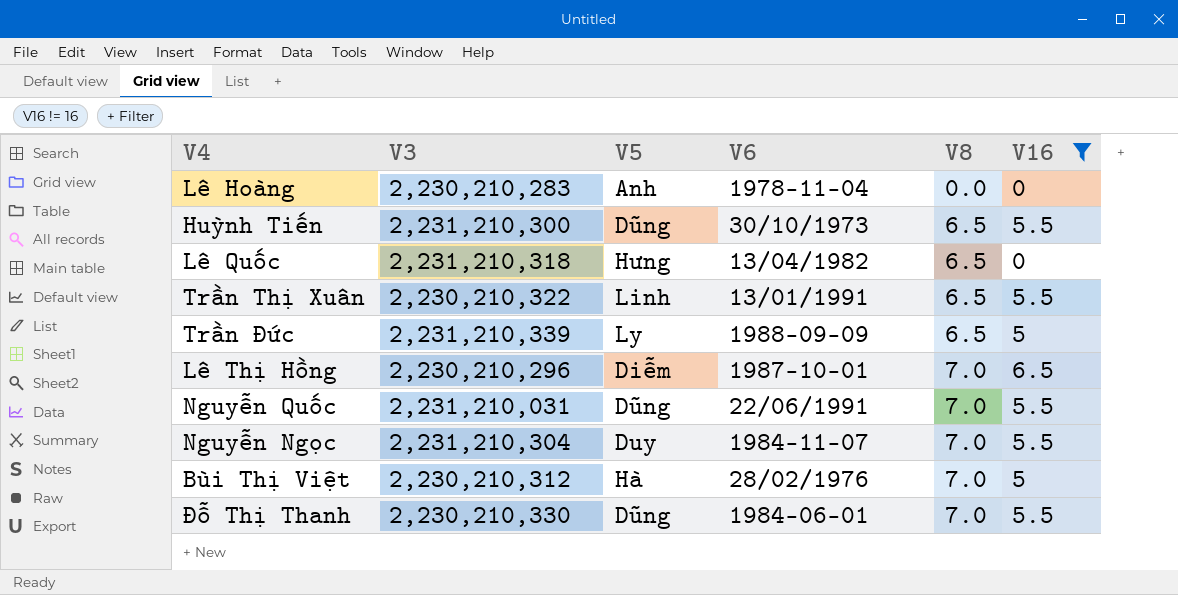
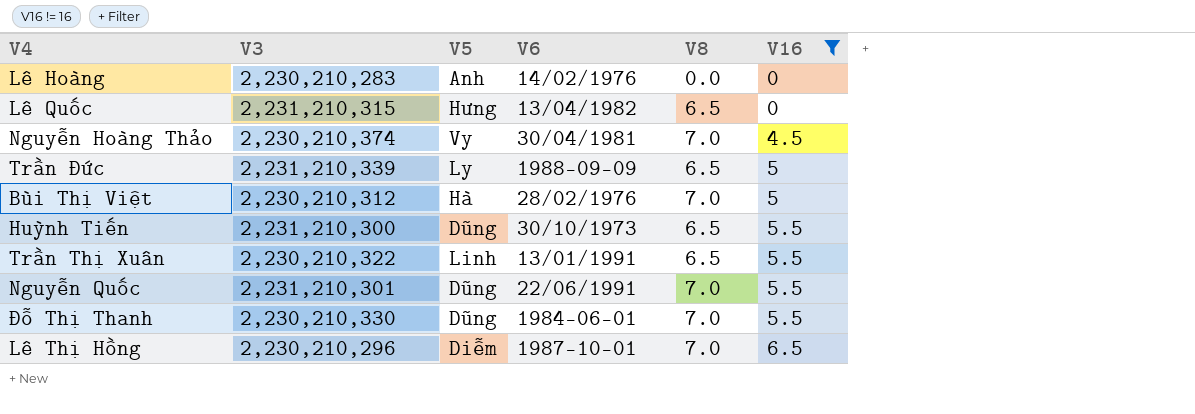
row order: V8 ascending -> V16 ascending
row Nguyễn Ngọc: 2,231,210,304 | Duy | 1984-11-07 | 7.0 | 5.5 -> none
Lê Hoàng | V6: 1978-11-04 -> 14/02/1976
Lê Quốc | V3: 2,231,210,318 -> 2,231,210,315
row Nguyễn Hoàng Thảo: none -> 2,230,210,374 | Vy | 30/04/1981 | 7.0 | 4.5
Nguyễn Quốc | V3: 2,231,210,031 -> 2,231,210,301

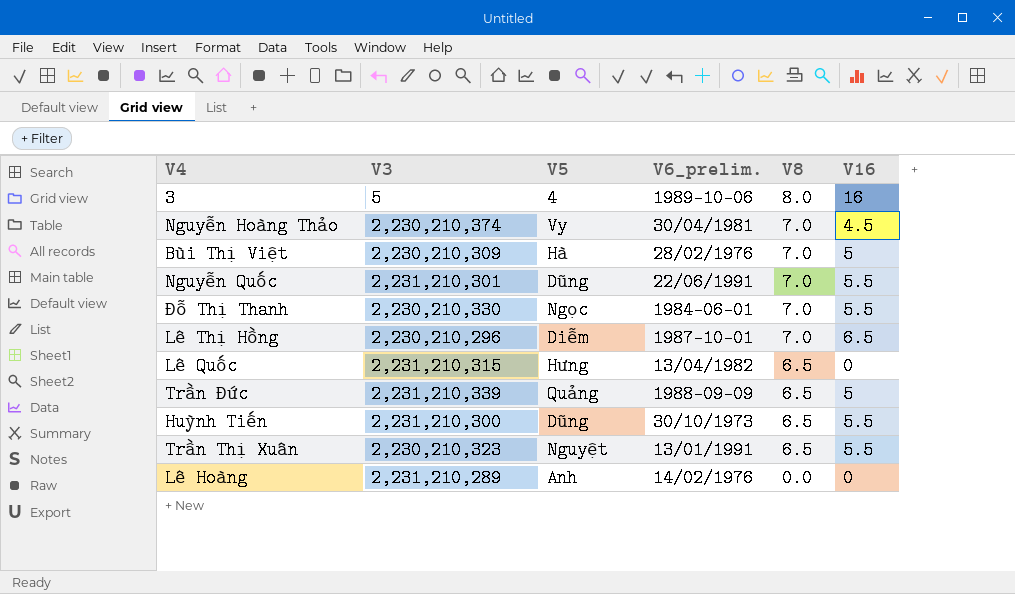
filter: V16 != 16 -> none
row order: V16 ascending -> V8 descending
column name: V6 -> V6_prelim.
Bùi Thị Việt | V3: 2,230,210,312 -> 2,230,210,309
Đỗ Thị Thanh | V5: Dũng -> Ngọc
Trần Đức | V5: Ly -> Quảng
Trần Thị Xuân | V3: 2,230,210,322 -> 2,230,210,323
Trần Thị Xuân | V5: Linh -> Nguyệt
Lê Hoàng | V3: 2,230,210,283 -> 2,231,210,289

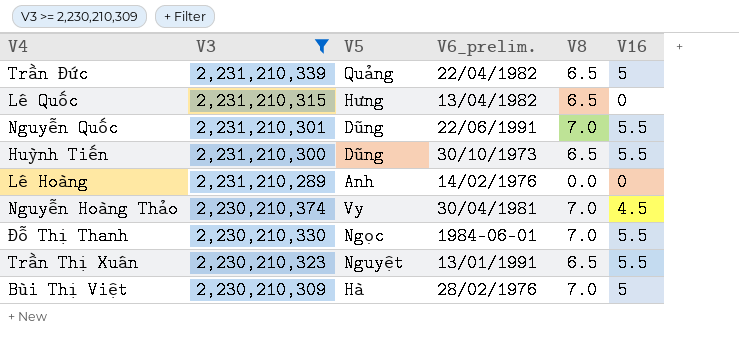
filter: none -> V3 >= 2,230,210,309
row order: V8 descending -> V3 descending
Trần Đức | V6_prelim.: 1988-09-09 -> 22/04/1982

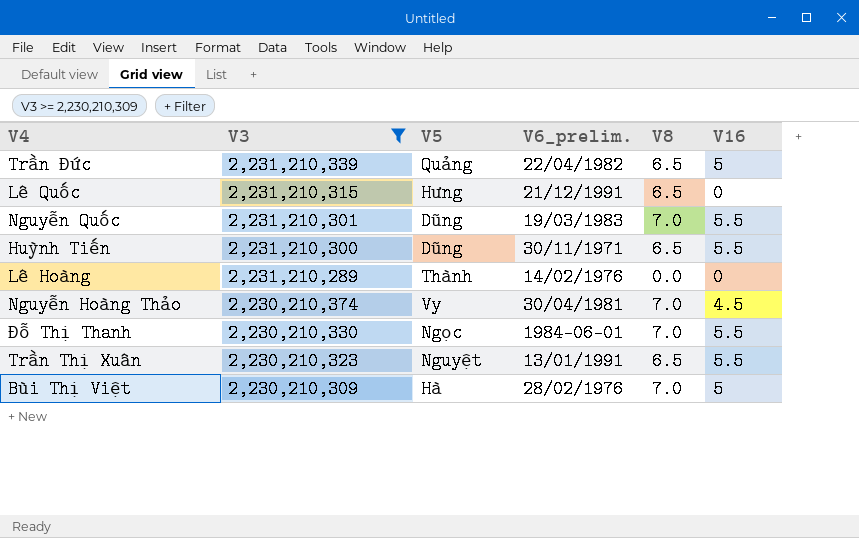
Lê Quốc | V6_prelim.: 13/04/1982 -> 21/12/1991
Nguyễn Quốc | V6_prelim.: 22/06/1991 -> 19/03/1983
Huỳnh Tiến | V6_prelim.: 30/10/1973 -> 30/11/1971
Lê Hoàng | V5: Anh -> Thành

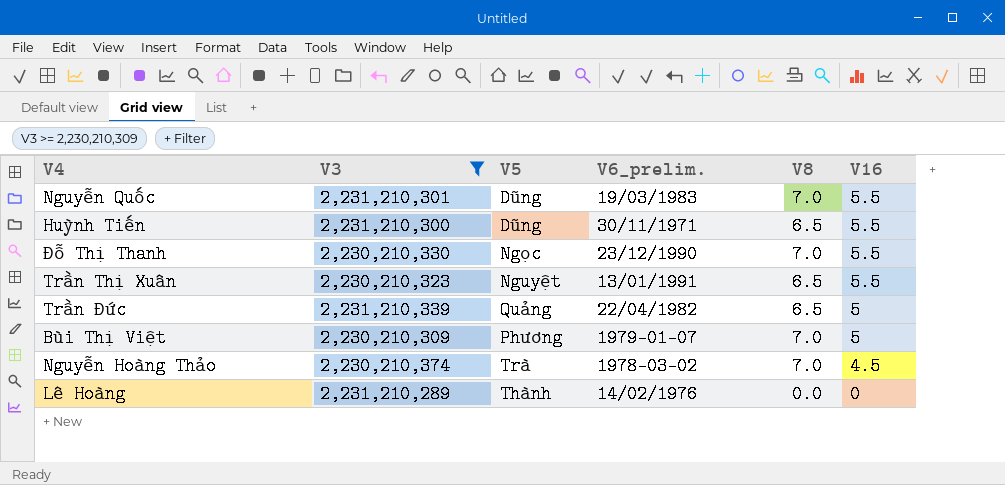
row order: V3 descending -> V16 descending
row Lê Quốc: 2,231,210,315 | Hưng | 21/12/1991 | 6.5 | 0 -> none
Đỗ Thị Thanh | V6_prelim.: 1984-06-01 -> 23/12/1990
Bùi Thị Việt | V5: Hà -> Phương
Bùi Thị Việt | V6_prelim.: 28/02/1976 -> 1979-01-07
Nguyễn Hoàng Thảo | V5: Vy -> Trà
Nguyễn Hoàng Thảo | V6_prelim.: 30/04/1981 -> 1978-03-02

